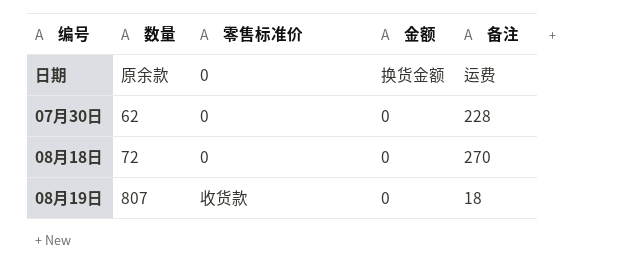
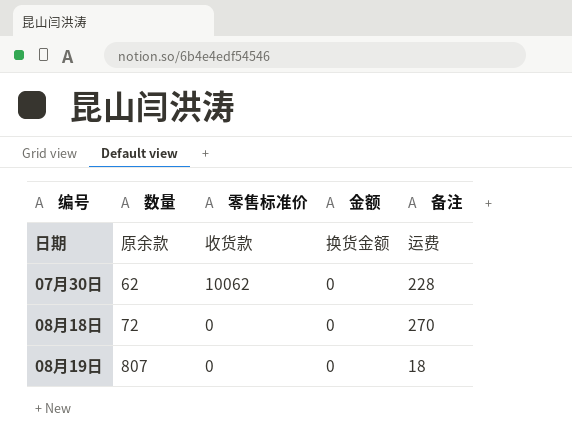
日期 | 零售标准价: 0 -> 收货款
07月30日 | 零售标准价: 0 -> 10062
08月19日 | 零售标准价: 收货款 -> 0

